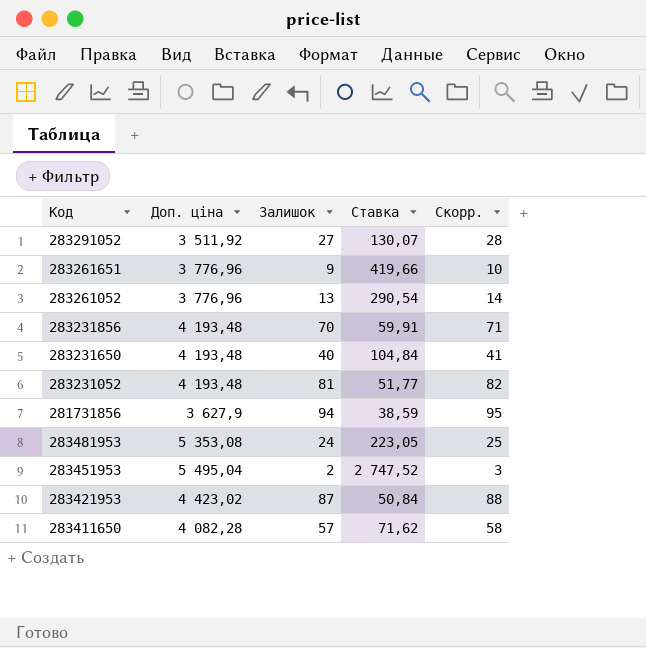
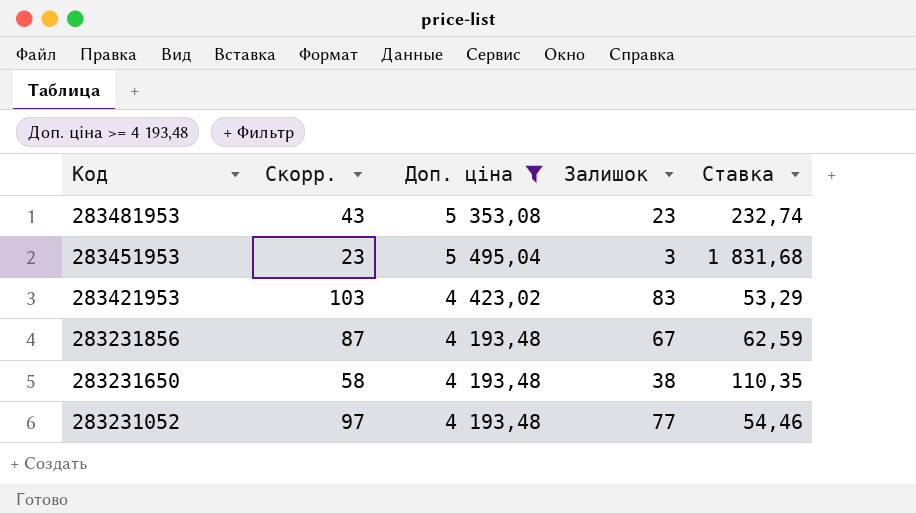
filter: none -> Доп. ціна >= 4 193,48
row order: none -> Код descending
column Скорр. | formula: [Залишок] + 1 -> [Залишок] + 20
column Скорр. | position: 5 -> 2
283481953 | Залишок: 24 -> 23
283481953 | Ставка: 223,05 -> 232,74
283451953 | Залишок: 2 -> 3
283451953 | Ставка: 2 747,52 -> 1 831,68
283421953 | Залишок: 87 -> 83
283421953 | Ставка: 50,84 -> 53,29
283231856 | Залишок: 70 -> 67
283231856 | Ставка: 59,91 -> 62,59
283231650 | Залишок: 40 -> 38
283231650 | Ставка: 104,84 -> 110,35
283231052 | Залишок: 81 -> 77
283231052 | Ставка: 51,77 -> 54,46

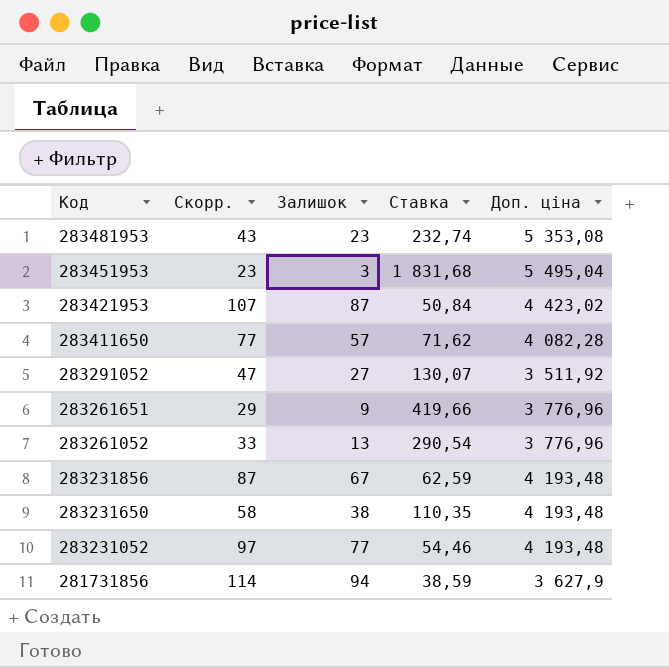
filter: Доп. ціна >= 4 193,48 -> none
column Доп. ціна | position: 3 -> 5
283421953 | Скорр.: 103 -> 107
283421953 | Залишок: 83 -> 87
283421953 | Ставка: 53,29 -> 50,84

